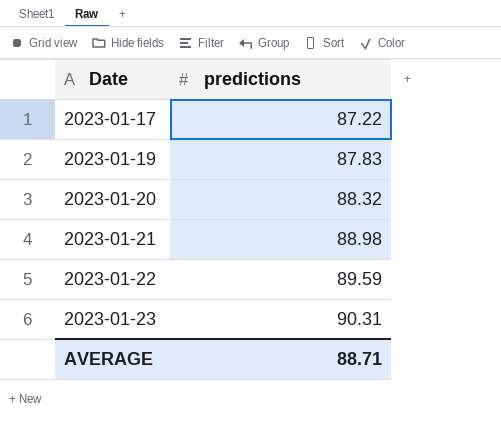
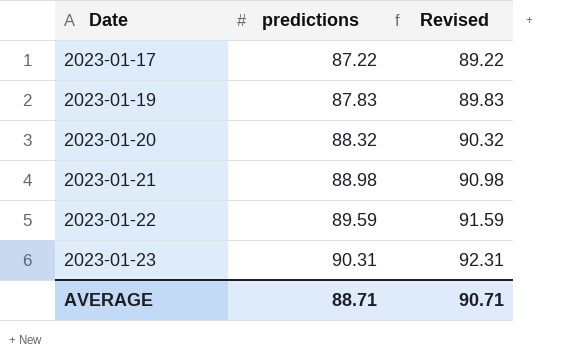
column Revised | formula: none -> [predictions] + 2

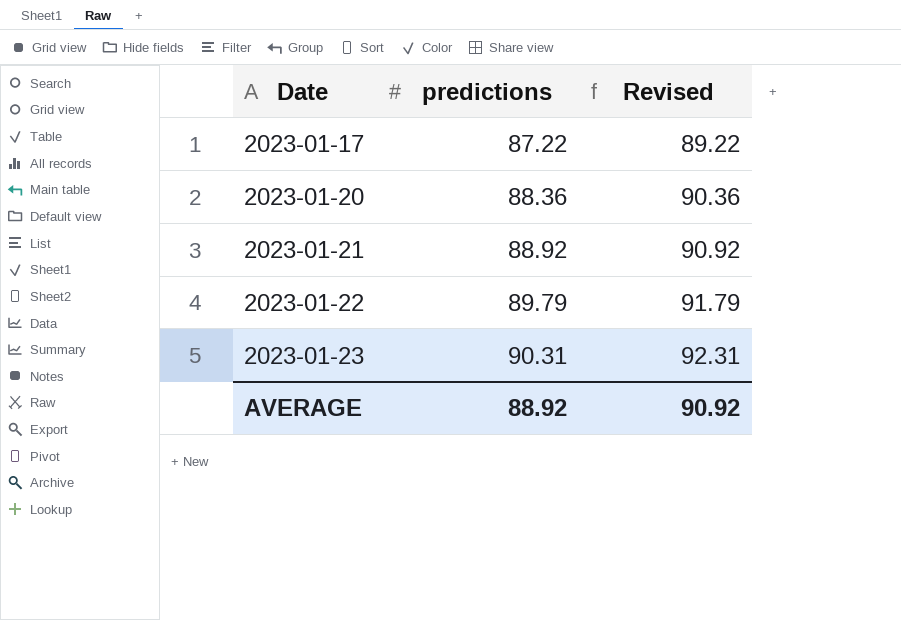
row 2023-01-19: 87.83 | 89.83 -> none
2023-01-20 | predictions: 88.32 -> 88.36
2023-01-20 | Revised: 90.32 -> 90.36
2023-01-21 | predictions: 88.98 -> 88.92
2023-01-21 | Revised: 90.98 -> 90.92
2023-01-22 | predictions: 89.59 -> 89.79
2023-01-22 | Revised: 91.59 -> 91.79
AVERAGE | predictions: 88.71 -> 88.92
AVERAGE | Revised: 90.71 -> 90.92

